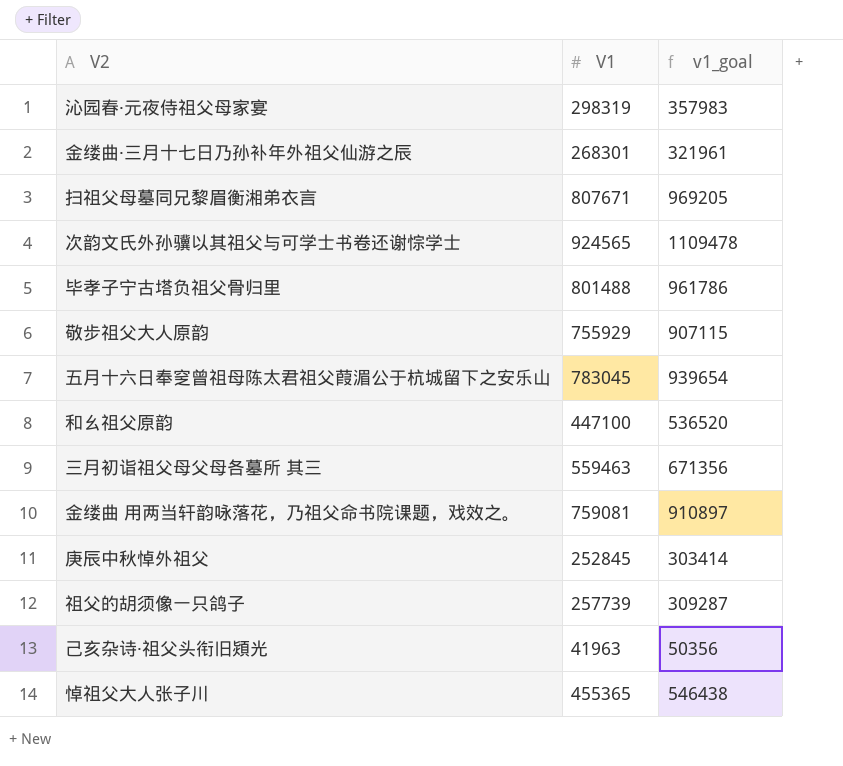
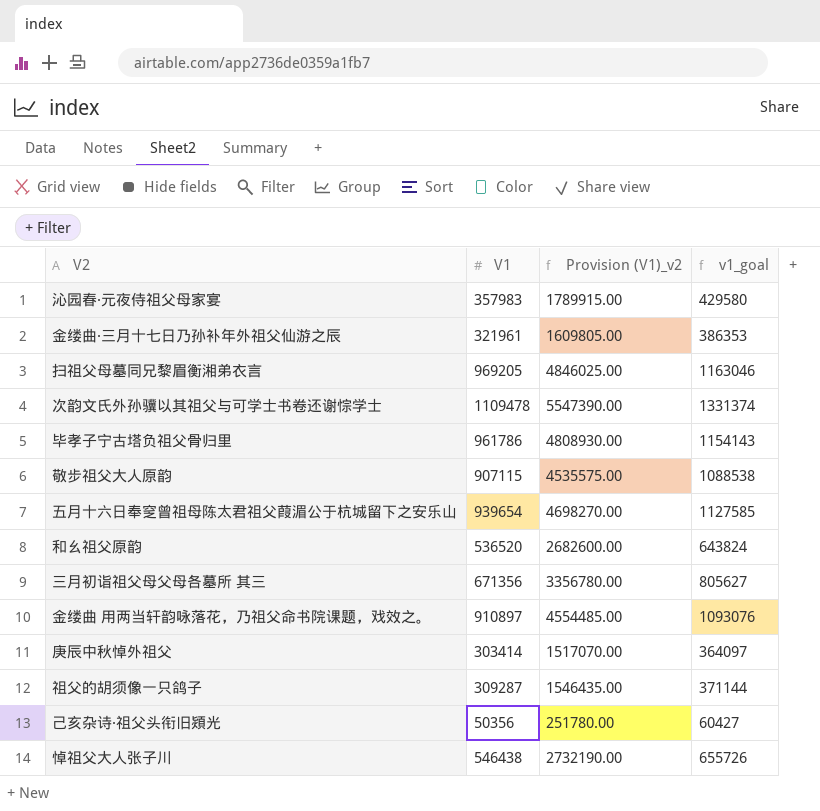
column Provision (V1)_v2 | formula: none -> [V1] * 5
沁园春·元夜侍祖父母家宴 | V1: 298319 -> 357983
沁园春·元夜侍祖父母家宴 | v1_goal: 357983 -> 429580
金缕曲·三月十七日乃孙补年外祖父仙游之辰 | V1: 268301 -> 321961
金缕曲·三月十七日乃孙补年外祖父仙游之辰 | v1_goal: 321961 -> 386353
扫祖父母墓同兄黎眉衡湘弟衣言 | V1: 807671 -> 969205
扫祖父母墓同兄黎眉衡湘弟衣言 | v1_goal: 969205 -> 1163046
次韵文氏外孙骥以其祖父与可学士书卷还谢悰学士 | V1: 924565 -> 1109478
次韵文氏外孙骥以其祖父与可学士书卷还谢悰学士 | v1_goal: 1109478 -> 1331374
毕孝子宁古塔负祖父骨归里 | V1: 801488 -> 961786
毕孝子宁古塔负祖父骨归里 | v1_goal: 961786 -> 1154143
敬步祖父大人原韵 | V1: 755929 -> 907115
敬步祖父大人原韵 | v1_goal: 907115 -> 1088538
五月十六日奉窆曾祖母陈太君祖父葭湄公于杭城留下之安乐山 | V1: 783045 -> 939654
五月十六日奉窆曾祖母陈太君祖父葭湄公于杭城留下之安乐山 | v1_goal: 939654 -> 1127585
和幺祖父原韵 | V1: 447100 -> 536520
和幺祖父原韵 | v1_goal: 536520 -> 643824
三月初诣祖父母父母各墓所 其三 | V1: 559463 -> 671356
三月初诣祖父母父母各墓所 其三 | v1_goal: 671356 -> 805627
金缕曲 用两当轩韵咏落花，乃祖父命书院课题，戏效之。 | V1: 759081 -> 910897
金缕曲 用两当轩韵咏落花，乃祖父命书院课题，戏效之。 | v1_goal: 910897 -> 1093076
庚辰中秋悼外祖父 | V1: 252845 -> 303414
庚辰中秋悼外祖父 | v1_goal: 303414 -> 364097
祖父的胡须像一只鸽子 | V1: 257739 -> 309287
祖父的胡须像一只鸽子 | v1_goal: 309287 -> 371144
己亥杂诗·祖父头衔旧熲光 | V1: 41963 -> 50356
己亥杂诗·祖父头衔旧熲光 | v1_goal: 50356 -> 60427
悼祖父大人张子川 | V1: 455365 -> 546438
悼祖父大人张子川 | v1_goal: 546438 -> 655726

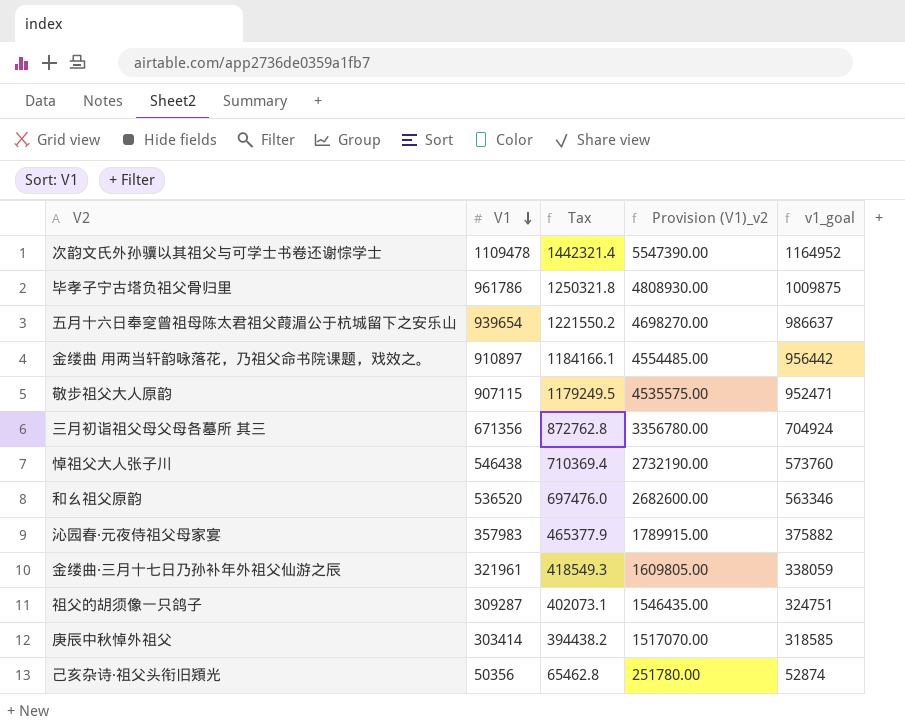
row order: none -> V1 descending
column Tax | formula: none -> [V1] * 1.3
column v1_goal | formula: [V1] * 1.2 -> [V1] * 1.05
row 扫祖父母墓同兄黎眉衡湘弟衣言: 969205 | 4846025.00 | 1163046 -> none

